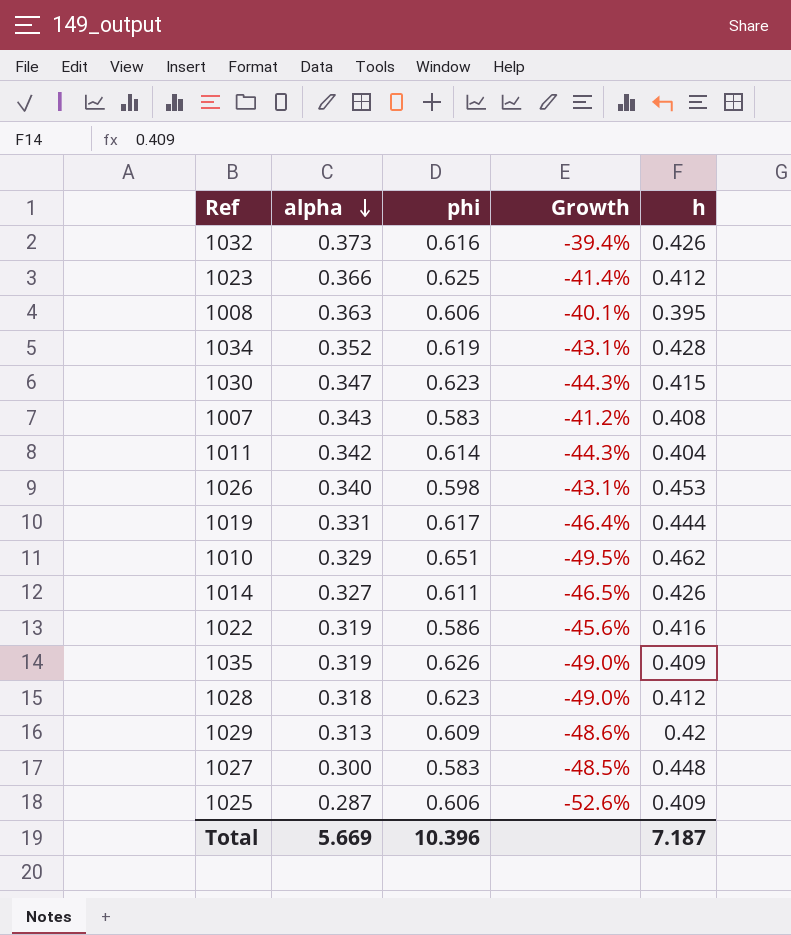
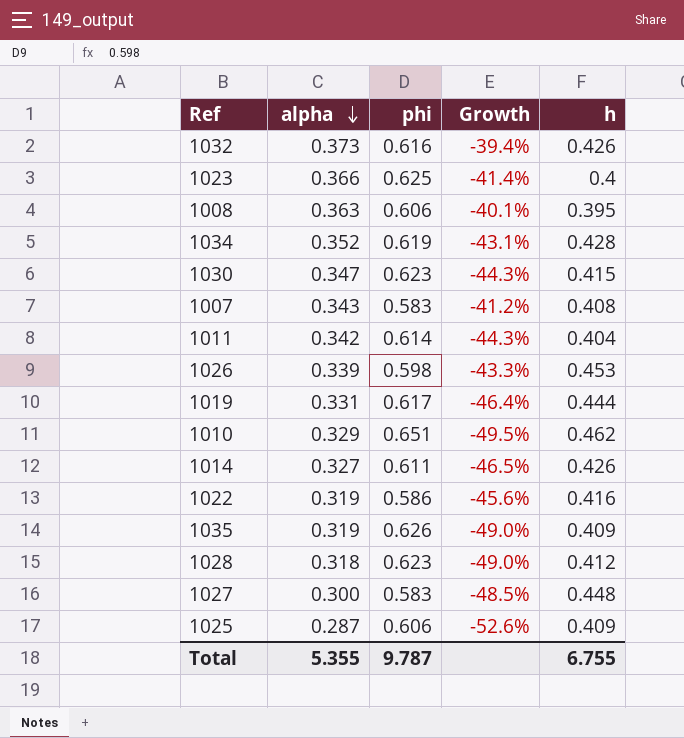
row 1029: 0.313 | 0.609 | -48.6% | 0.42 -> none
1023 | h: 0.412 -> 0.4
1026 | alpha: 0.340 -> 0.339
1026 | Growth: -43.1% -> -43.3%
Total | alpha: 5.669 -> 5.355
Total | phi: 10.396 -> 9.787
Total | h: 7.187 -> 6.755

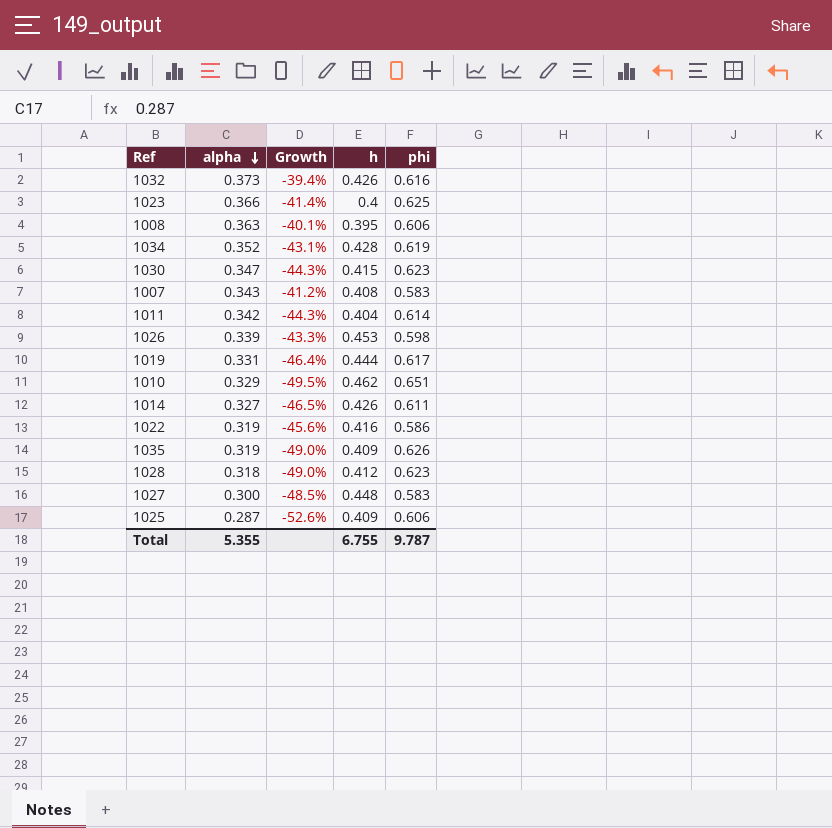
column phi | position: 3 -> 5

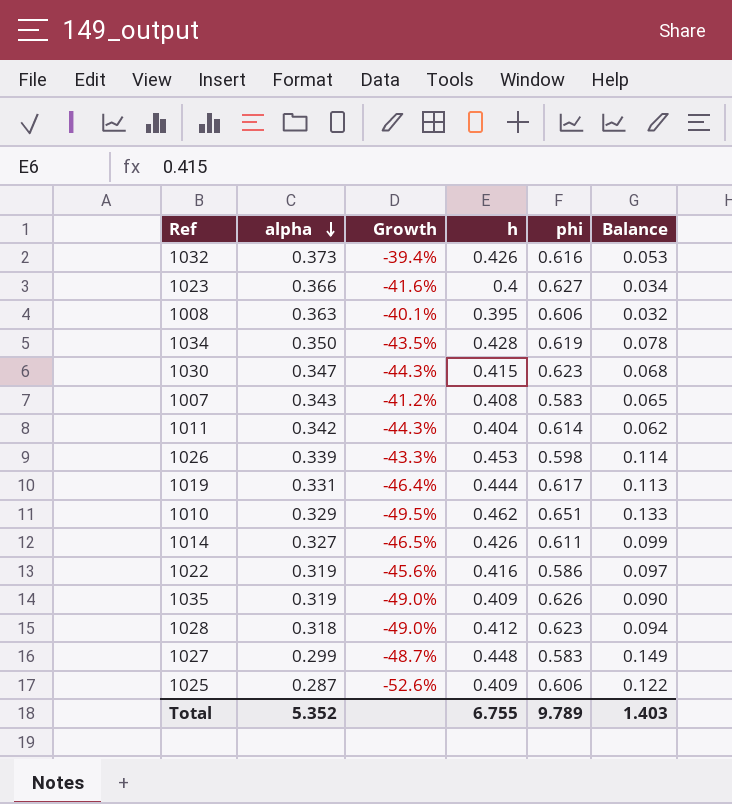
column Balance | formula: none -> [h] - [alpha]
1023 | Growth: -41.4% -> -41.6%
1023 | phi: 0.625 -> 0.627
1034 | alpha: 0.352 -> 0.350
1034 | Growth: -43.1% -> -43.5%
1027 | alpha: 0.300 -> 0.299
1027 | Growth: -48.5% -> -48.7%
Total | alpha: 5.355 -> 5.352
Total | phi: 9.787 -> 9.789

